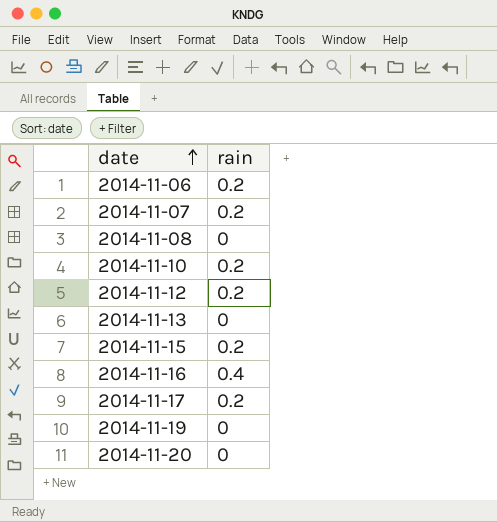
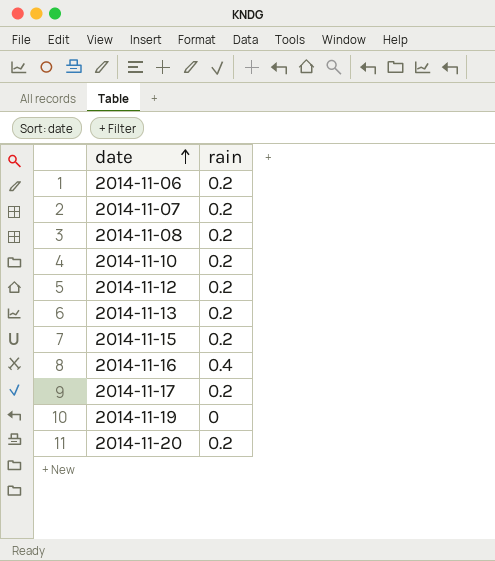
2014-11-08 | rain: 0 -> 0.2
2014-11-13 | rain: 0 -> 0.2
2014-11-20 | rain: 0 -> 0.2

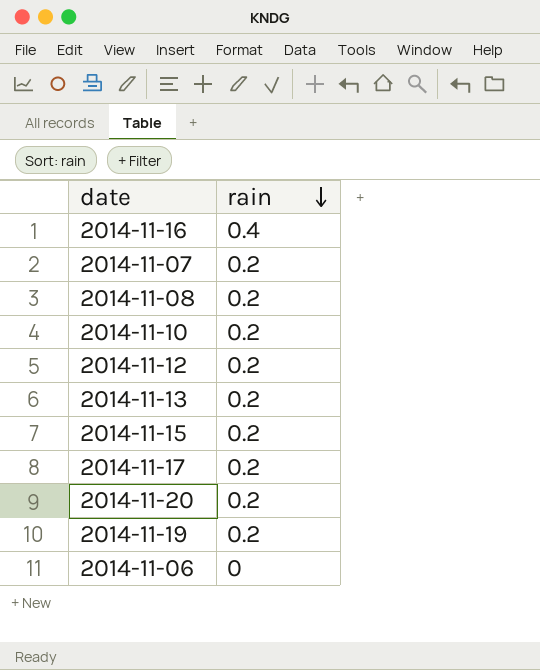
row order: date ascending -> rain descending
2014-11-19 | rain: 0 -> 0.2
2014-11-06 | rain: 0.2 -> 0

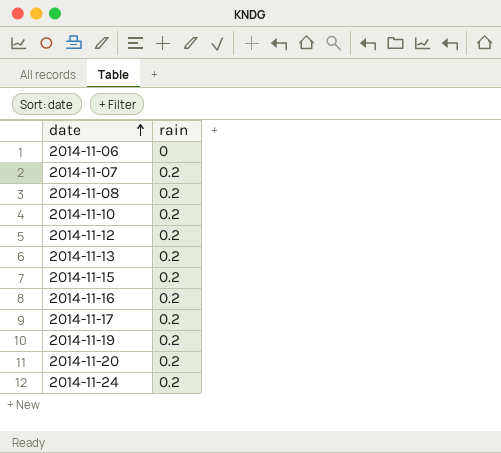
row order: rain descending -> date ascending
2014-11-16 | rain: 0.4 -> 0.2
row 2014-11-24: none -> 0.2

